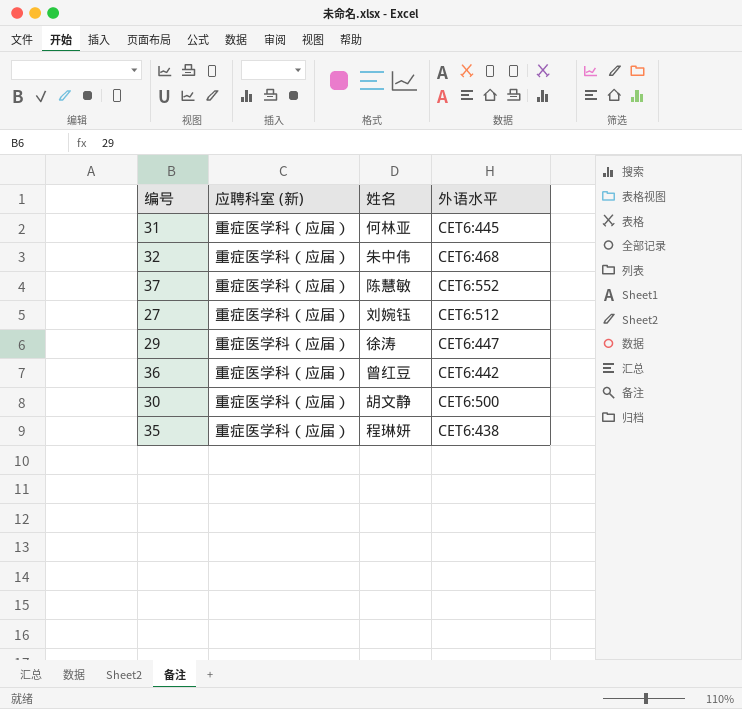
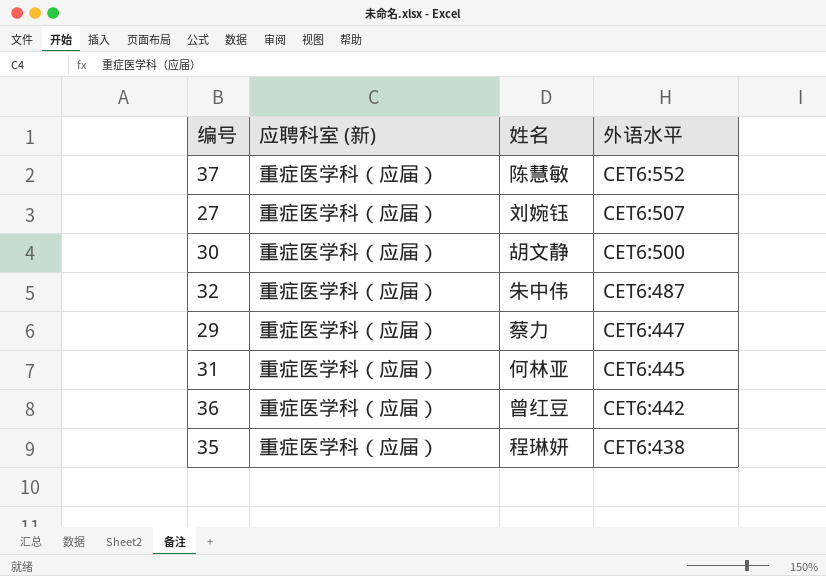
row order: none -> 外语水平 descending
27 | 外语水平: CET6:512 -> CET6:507
32 | 外语水平: CET6:468 -> CET6:487
29 | 姓名: 徐涛 -> 蔡力

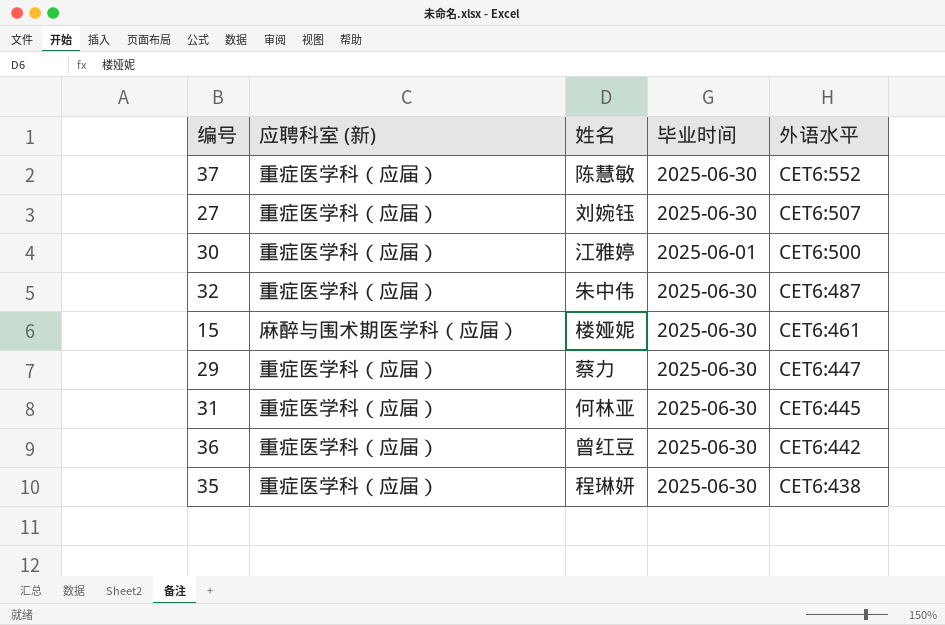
column 毕业时间 | position: none -> 4
30 | 姓名: 胡文静 -> 江雅婷
row 15: none -> 麻醉与围术期医学科（应届） | 楼娅妮 | 2025-06-30 | CET6:461

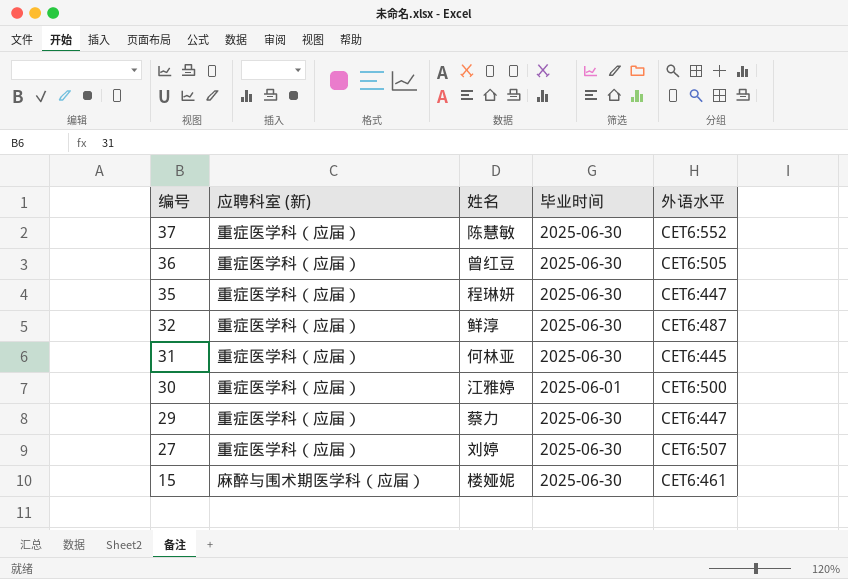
row order: 外语水平 descending -> 编号 descending
36 | 外语水平: CET6:442 -> CET6:505
35 | 外语水平: CET6:438 -> CET6:447
32 | 姓名: 朱中伟 -> 鲜淳
27 | 姓名: 刘婉钰 -> 刘婷

